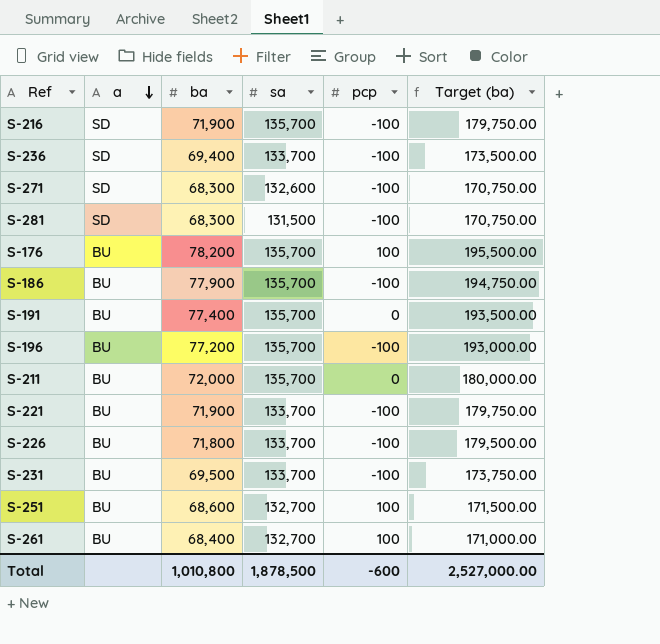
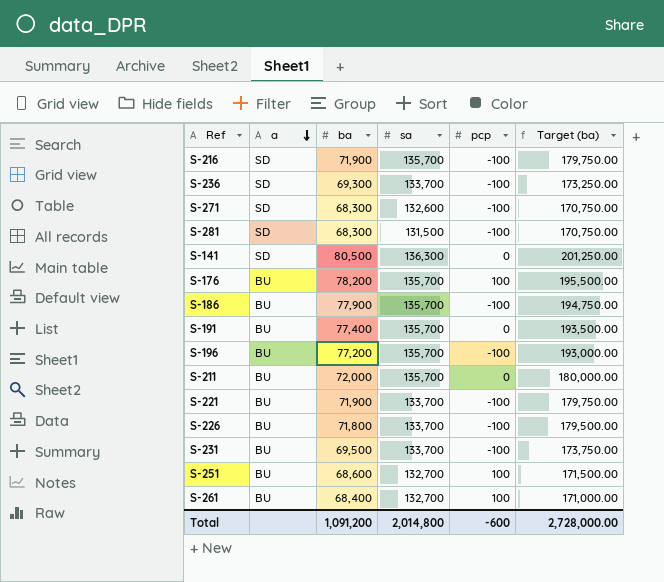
S-236 | ba: 69,400 -> 69,300
S-236 | Target (ba): 173,500.00 -> 173,250.00
row S-141: none -> SD | 80,500 | 136,300 | 0 | 201,250.00
Total | ba: 1,010,800 -> 1,091,200
Total | sa: 1,878,500 -> 2,014,800
Total | Target (ba): 2,527,000.00 -> 2,728,000.00

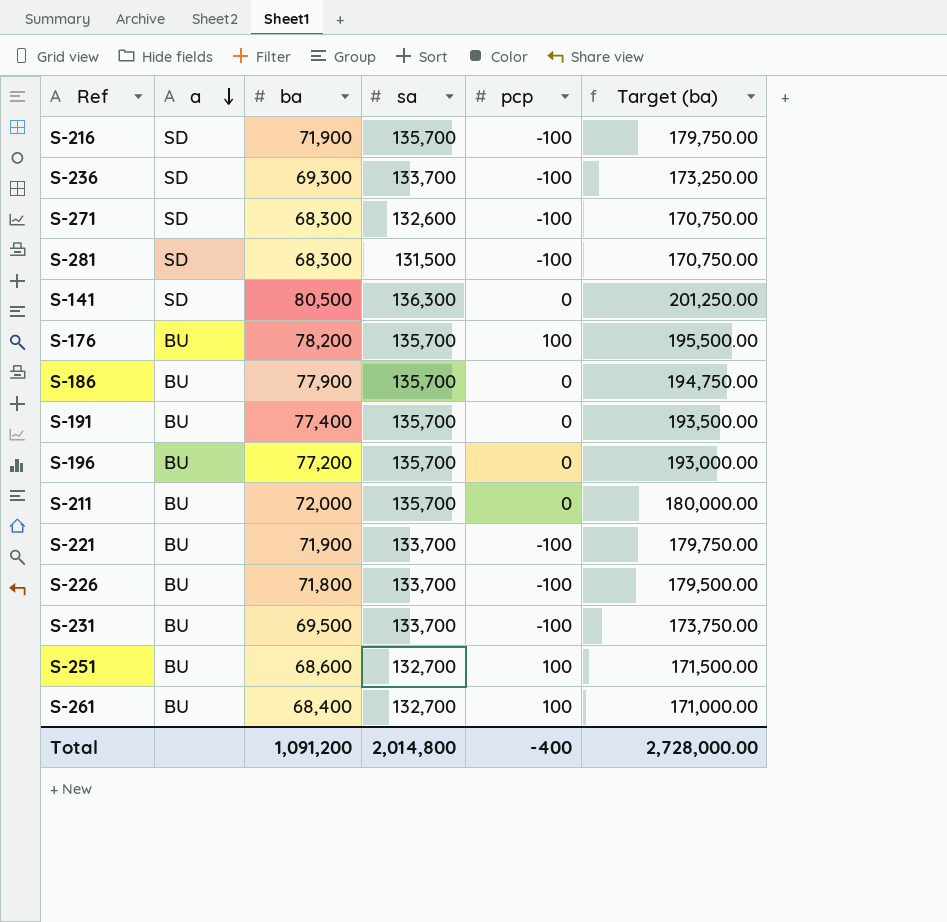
S-186 | pcp: -100 -> 0
S-196 | pcp: -100 -> 0
Total | pcp: -600 -> -400

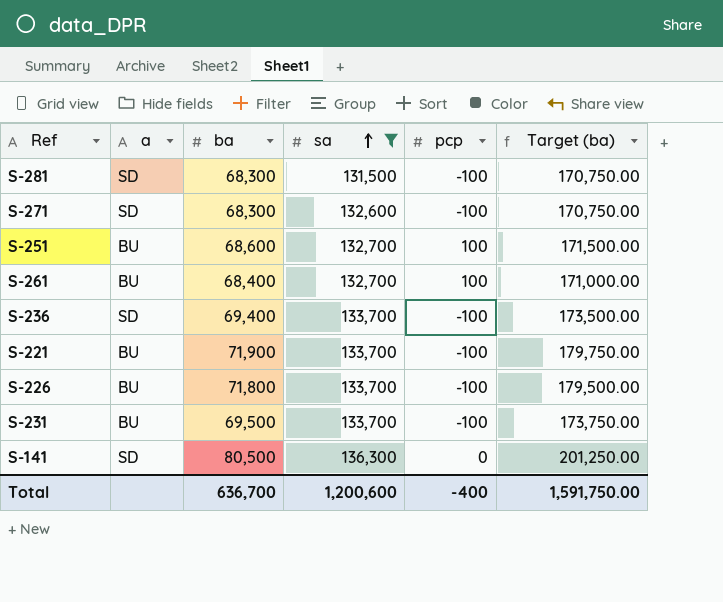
filter: none -> sa != 135,700
row order: a descending -> sa ascending
S-236 | ba: 69,300 -> 69,400
S-236 | Target (ba): 173,250.00 -> 173,500.00
Total | ba: 1,091,200 -> 636,700
Total | sa: 2,014,800 -> 1,200,600
Total | Target (ba): 2,728,000.00 -> 1,591,750.00

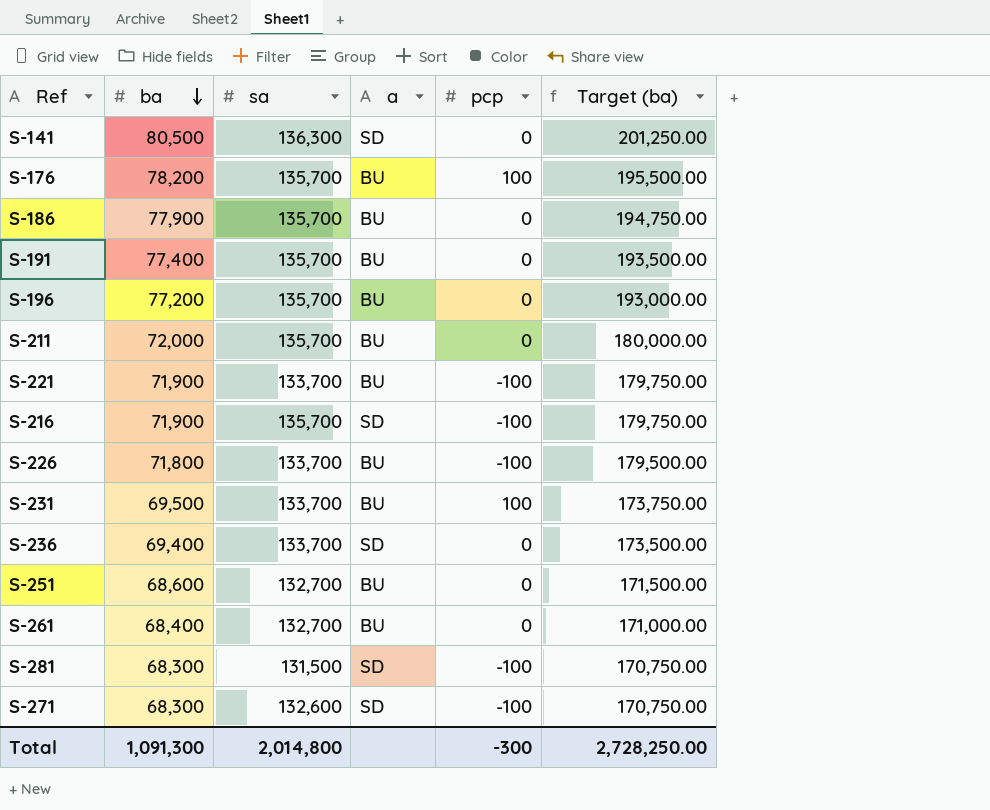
filter: sa != 135,700 -> none
row order: sa ascending -> ba descending
column a | position: 2 -> 4
S-231 | pcp: -100 -> 100
S-236 | pcp: -100 -> 0
S-251 | pcp: 100 -> 0
S-261 | pcp: 100 -> 0
Total | ba: 636,700 -> 1,091,300
Total | sa: 1,200,600 -> 2,014,800
Total | pcp: -400 -> -300
Total | Target (ba): 1,591,750.00 -> 2,728,250.00

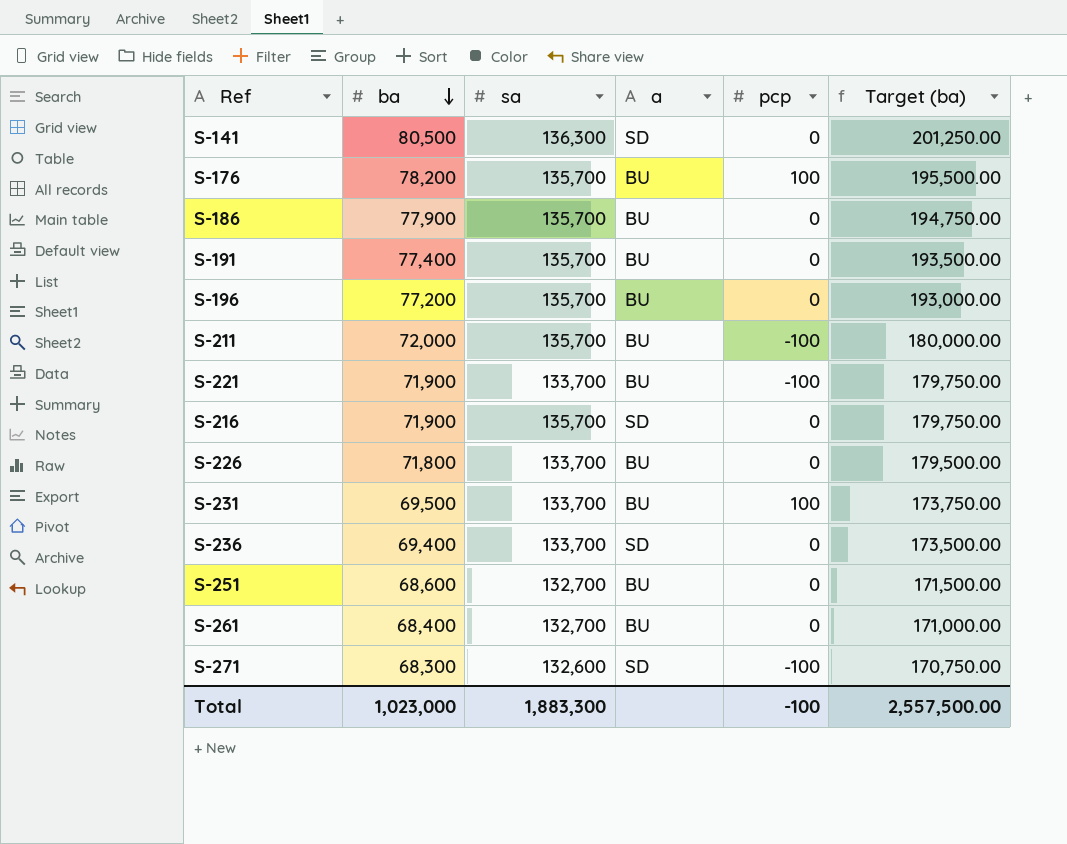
row S-281: 68,300 | 131,500 | SD | -100 | 170,750.00 -> none
S-211 | pcp: 0 -> -100
S-216 | pcp: -100 -> 0
S-226 | pcp: -100 -> 0
Total | ba: 1,091,300 -> 1,023,000
Total | sa: 2,014,800 -> 1,883,300
Total | pcp: -300 -> -100
Total | Target (ba): 2,728,250.00 -> 2,557,500.00

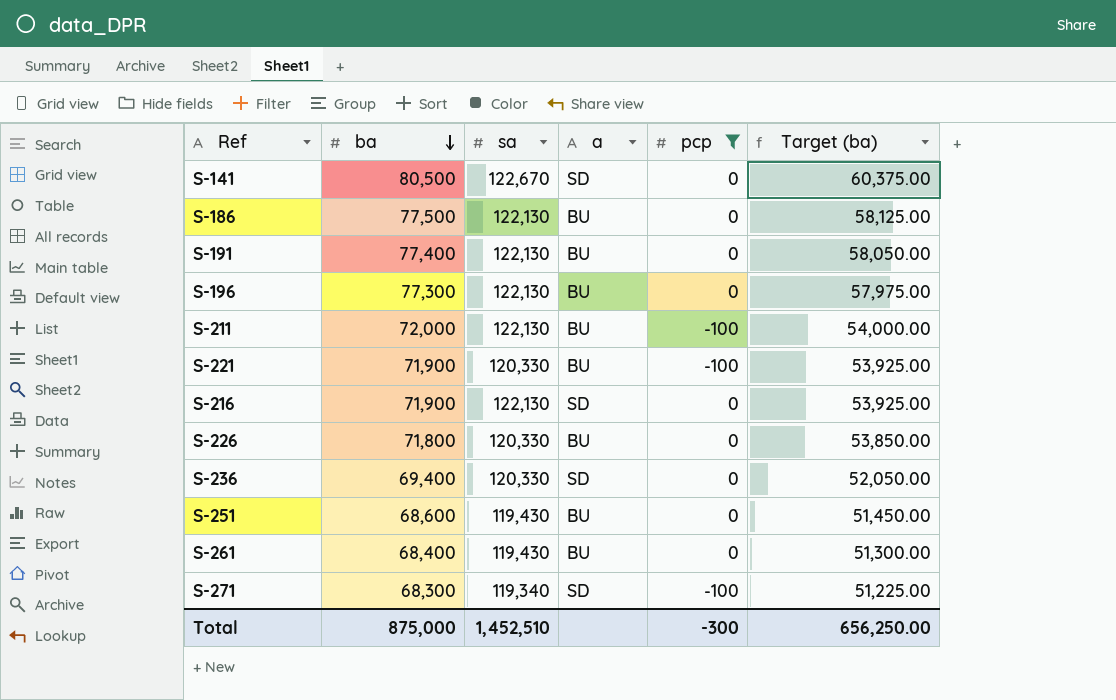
filter: none -> pcp != 100
column Target (ba) | formula: [ba] * 2.5 -> [ba] * 0.75
S-141 | sa: 136,300 -> 122,670
S-186 | ba: 77,900 -> 77,500
S-186 | sa: 135,700 -> 122,130
S-191 | sa: 135,700 -> 122,130
S-196 | ba: 77,200 -> 77,300
S-196 | sa: 135,700 -> 122,130
S-211 | sa: 135,700 -> 122,130
S-221 | sa: 133,700 -> 120,330
S-216 | sa: 135,700 -> 122,130
S-226 | sa: 133,700 -> 120,330
S-236 | sa: 133,700 -> 120,330
S-251 | sa: 132,700 -> 119,430
S-261 | sa: 132,700 -> 119,430
S-271 | sa: 132,600 -> 119,340
Total | ba: 1,023,000 -> 875,000
Total | sa: 1,883,300 -> 1,452,510
Total | pcp: -100 -> -300
Total | Target (ba): 2,557,500.00 -> 656,250.00

